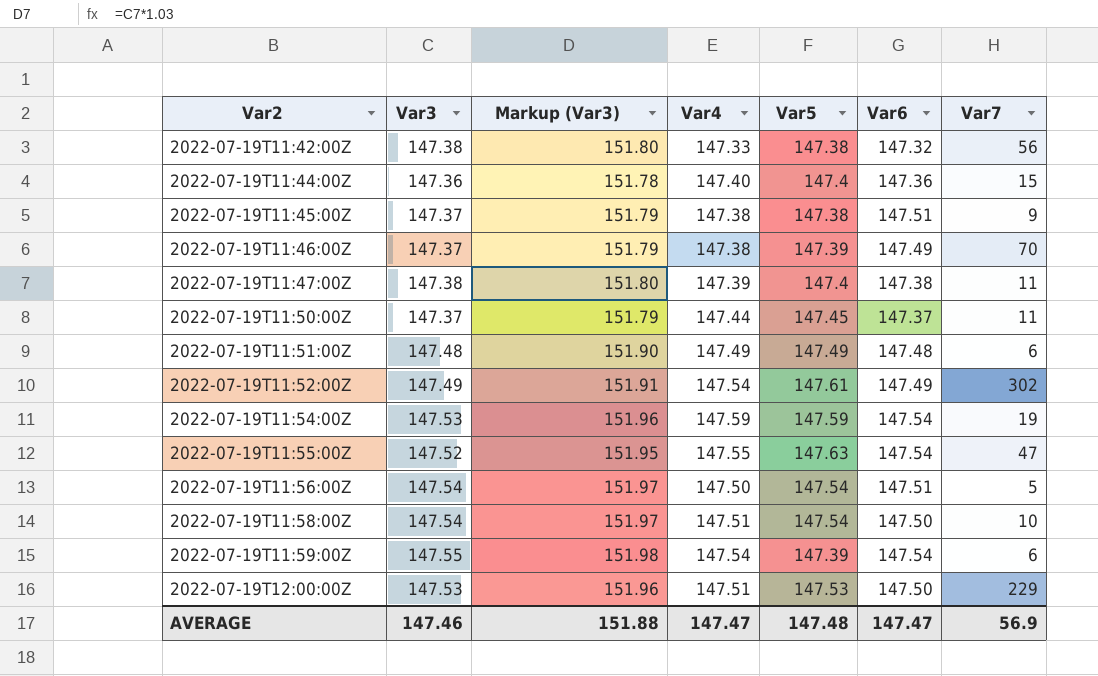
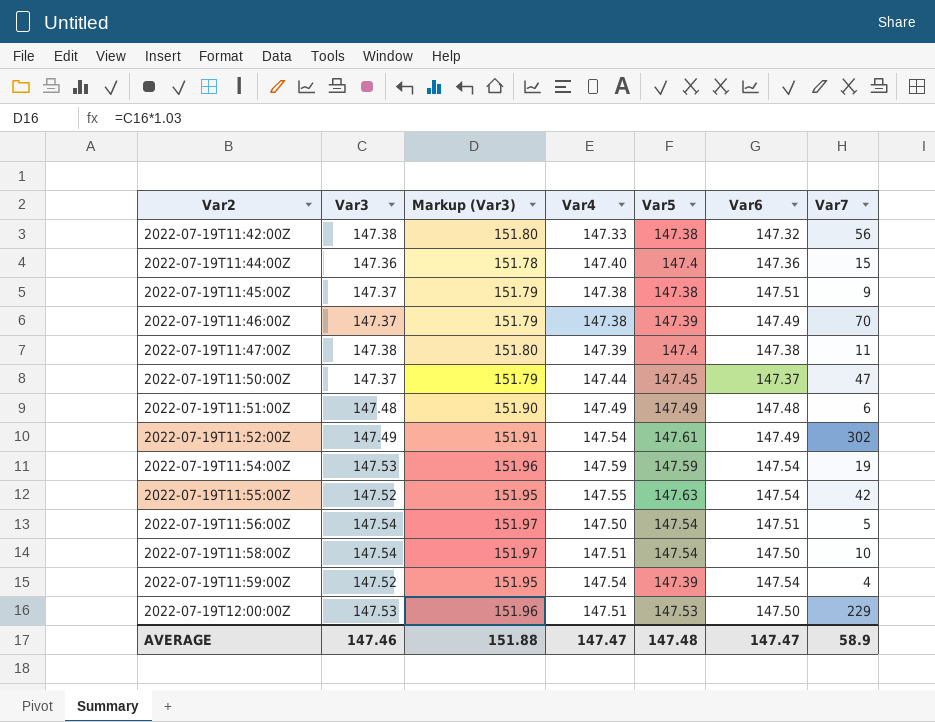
2022-07-19T11:50:00Z | Var7: 11 -> 47
2022-07-19T11:55:00Z | Var7: 47 -> 42
2022-07-19T11:59:00Z | Var3: 147.55 -> 147.52
2022-07-19T11:59:00Z | Markup (Var3): 151.98 -> 151.95
2022-07-19T11:59:00Z | Var7: 6 -> 4
AVERAGE | Var7: 56.9 -> 58.9

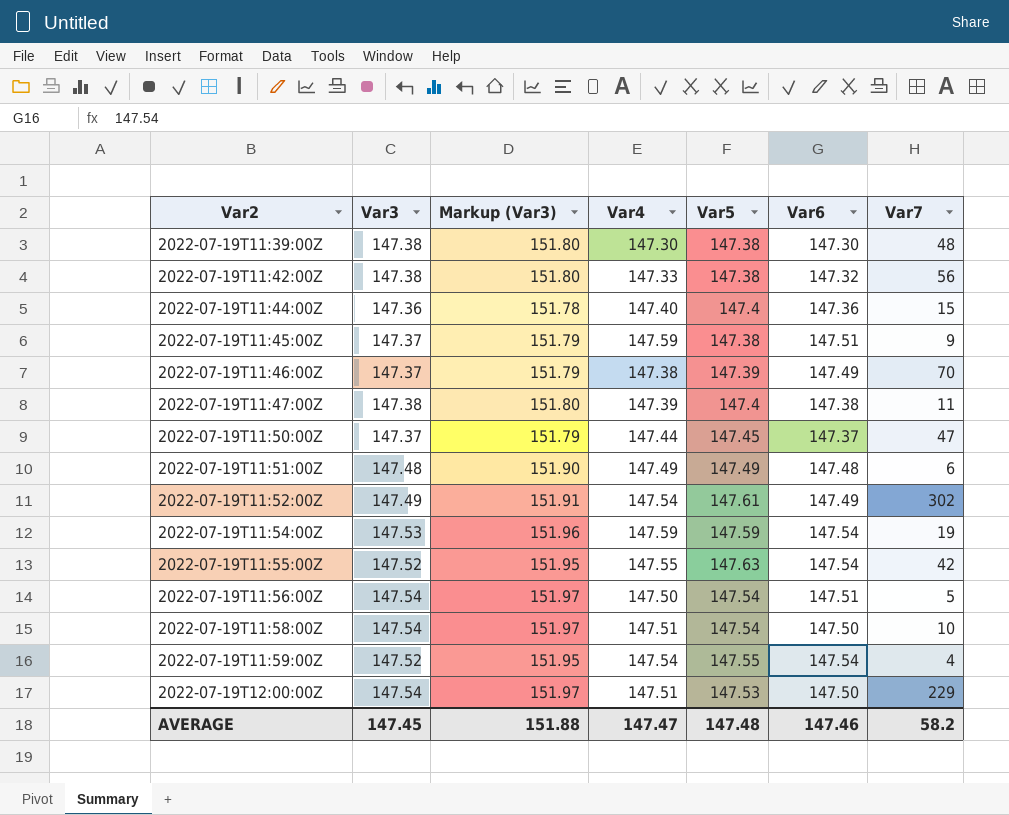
row 2022-07-19T11:39:00Z: none -> 147.38 | 151.80 | 147.30 | 147.38 | 147.30 | 48
2022-07-19T11:45:00Z | Var4: 147.38 -> 147.59
2022-07-19T11:59:00Z | Var5: 147.39 -> 147.55
2022-07-19T12:00:00Z | Var3: 147.53 -> 147.54
2022-07-19T12:00:00Z | Markup (Var3): 151.96 -> 151.97
AVERAGE | Var3: 147.46 -> 147.45
AVERAGE | Var6: 147.47 -> 147.46
AVERAGE | Var7: 58.9 -> 58.2

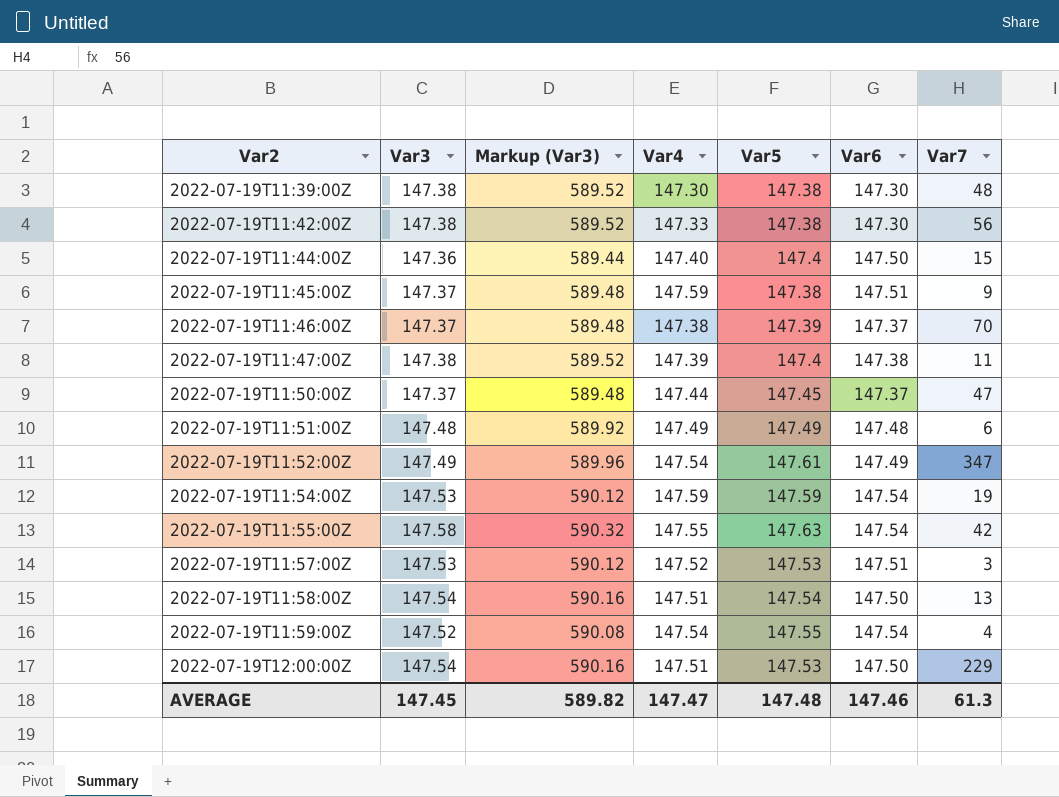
column Markup (Var3) | formula: [Var3] * 1.03 -> [Var3] * 4
row 2022-07-19T11:56:00Z: 147.54 | 151.97 | 147.50 | 147.54 | 147.51 | 5 -> none
2022-07-19T11:42:00Z | Var6: 147.32 -> 147.30
2022-07-19T11:44:00Z | Var6: 147.36 -> 147.50
2022-07-19T11:46:00Z | Var6: 147.49 -> 147.37
2022-07-19T11:52:00Z | Var7: 302 -> 347
2022-07-19T11:55:00Z | Var3: 147.52 -> 147.58
row 2022-07-19T11:57:00Z: none -> 147.53 | 590.12 | 147.52 | 147.53 | 147.51 | 3
2022-07-19T11:58:00Z | Var7: 10 -> 13
AVERAGE | Markup (Var3): 151.88 -> 589.82
AVERAGE | Var7: 58.2 -> 61.3

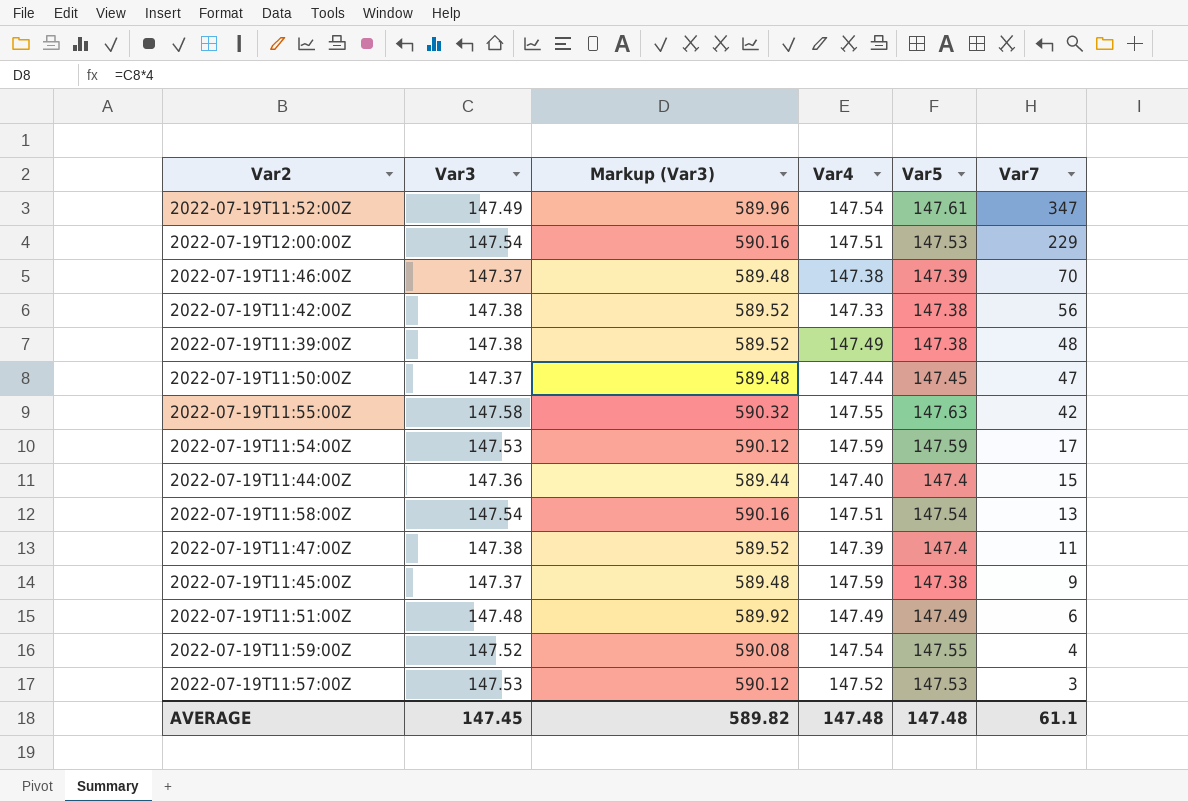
row order: Var2 ascending -> Var7 descending
column Var6 | position: 6 -> none
2022-07-19T11:39:00Z | Var4: 147.30 -> 147.49
2022-07-19T11:54:00Z | Var7: 19 -> 17
AVERAGE | Var4: 147.47 -> 147.48
AVERAGE | Var7: 61.3 -> 61.1

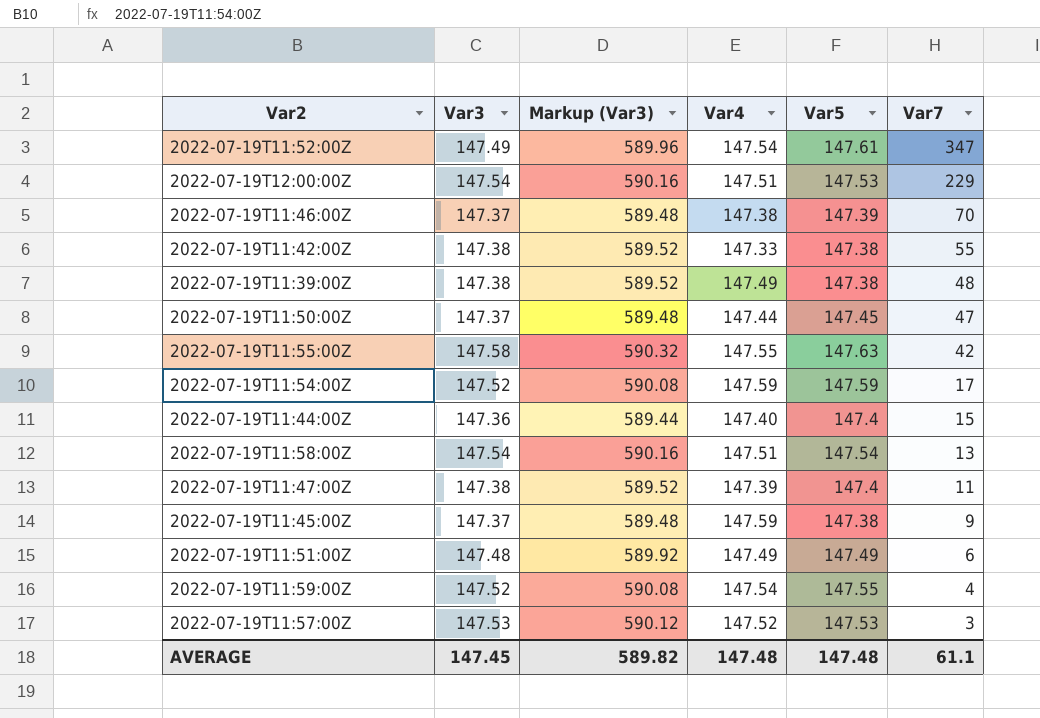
2022-07-19T11:42:00Z | Var7: 56 -> 55
2022-07-19T11:54:00Z | Var3: 147.53 -> 147.52
2022-07-19T11:54:00Z | Markup (Var3): 590.12 -> 590.08

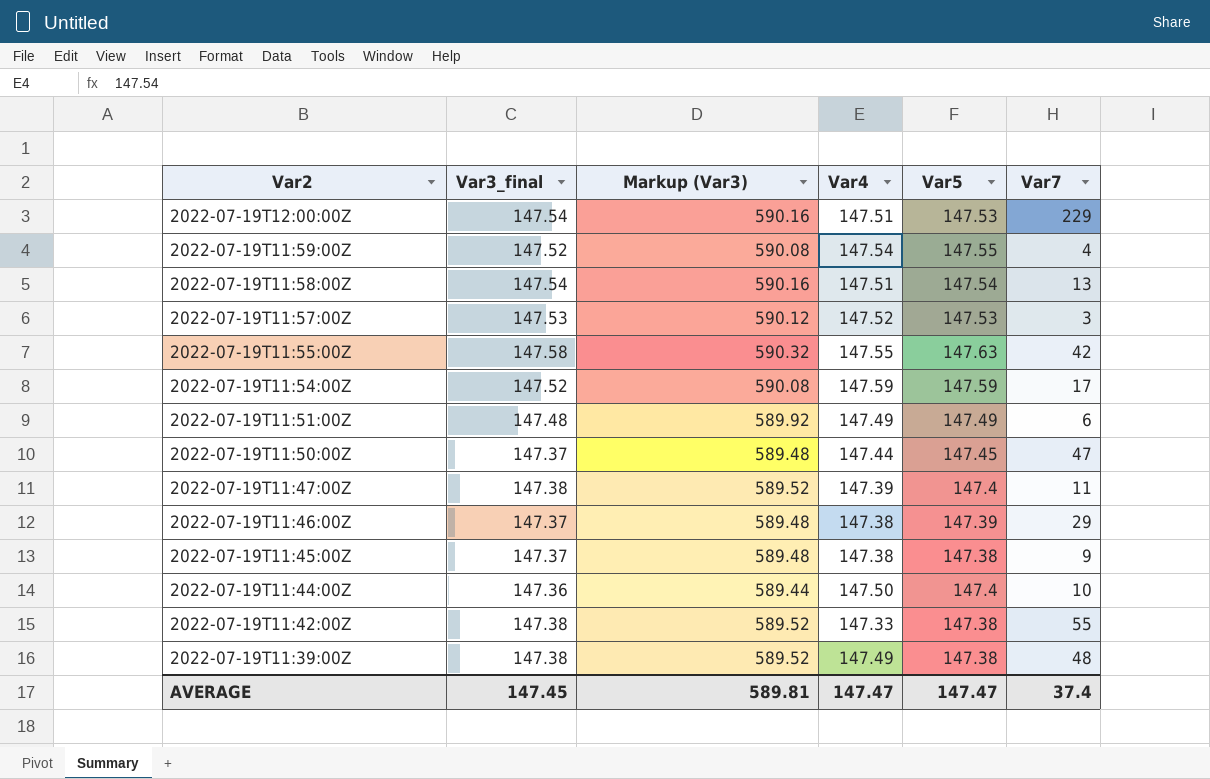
row order: Var7 descending -> Var2 descending
column name: Var3 -> Var3_final
row 2022-07-19T11:52:00Z: 147.49 | 589.96 | 147.54 | 147.61 | 347 -> none
2022-07-19T11:46:00Z | Var7: 70 -> 29
2022-07-19T11:45:00Z | Var4: 147.59 -> 147.38
2022-07-19T11:44:00Z | Var4: 147.40 -> 147.50
2022-07-19T11:44:00Z | Var7: 15 -> 10
AVERAGE | Markup (Var3): 589.82 -> 589.81
AVERAGE | Var4: 147.48 -> 147.47
AVERAGE | Var5: 147.48 -> 147.47
AVERAGE | Var7: 61.1 -> 37.4

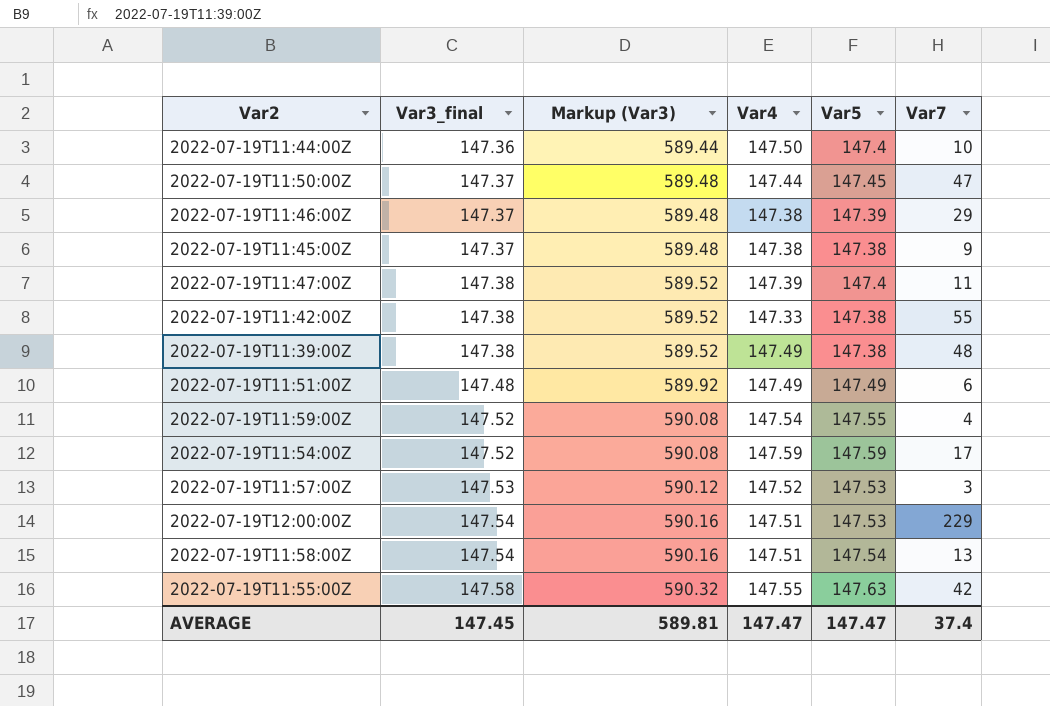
row order: Var2 descending -> Var3_final ascending

